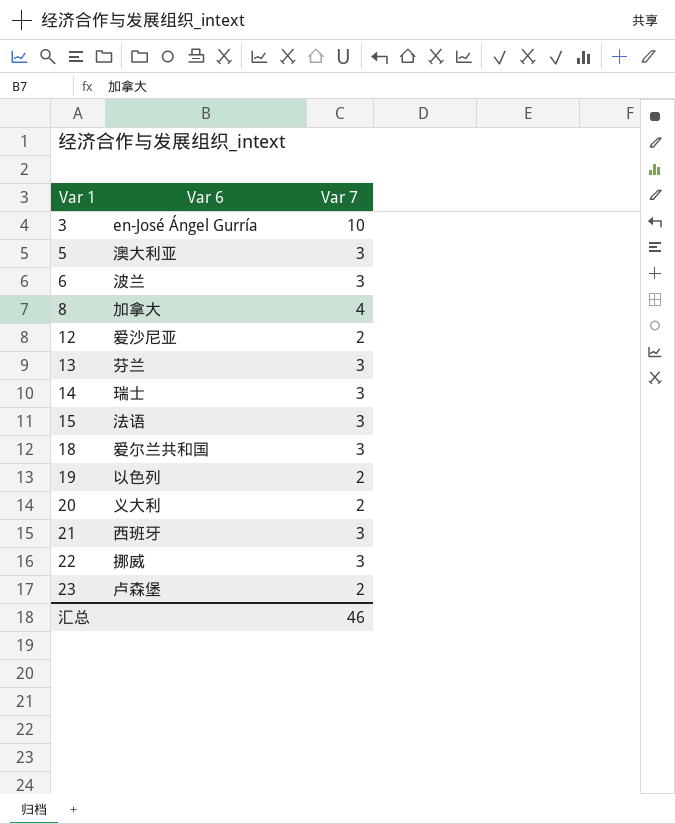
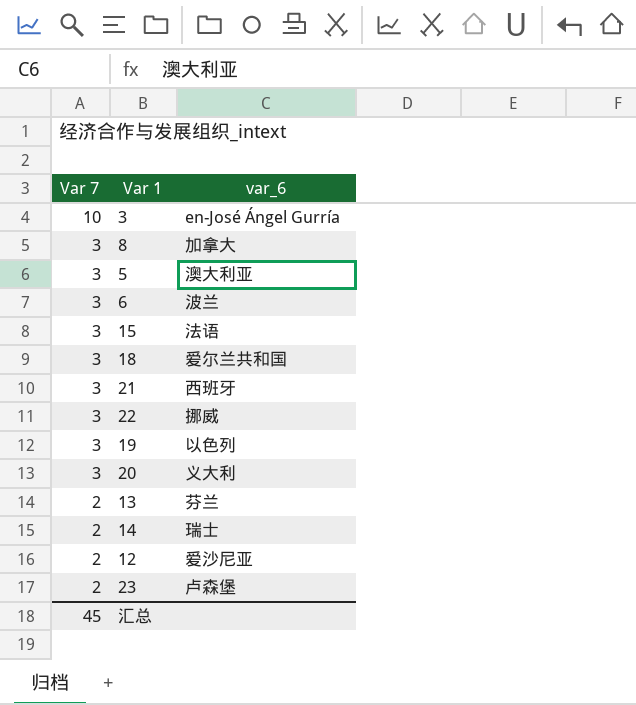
row order: Var 1 ascending -> Var 7 descending
column Var 7 | position: 3 -> 1
column name: Var 6 -> var_6
8 | Var 7: 4 -> 3
19 | Var 7: 2 -> 3
20 | Var 7: 2 -> 3
13 | Var 7: 3 -> 2
14 | Var 7: 3 -> 2
汇总 | Var 7: 46 -> 45

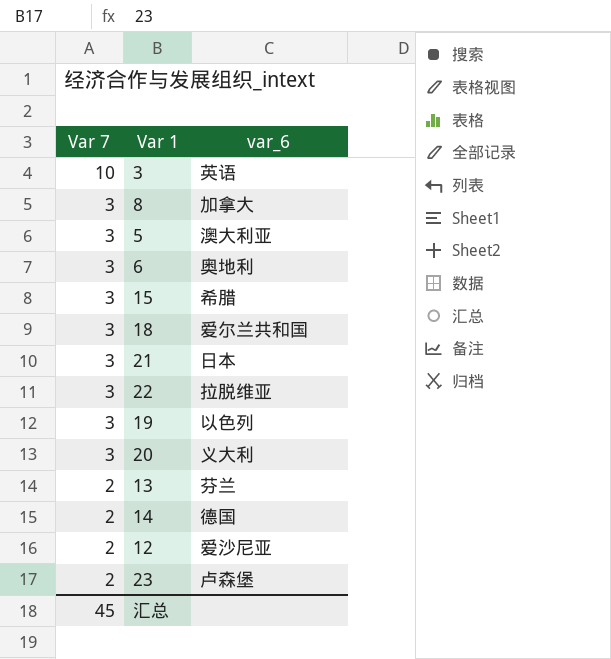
3 | var_6: en-José Ángel Gurría -> 英语
6 | var_6: 波兰 -> 奥地利
15 | var_6: 法语 -> 希腊
21 | var_6: 西班牙 -> 日本
22 | var_6: 挪威 -> 拉脱维亚
14 | var_6: 瑞士 -> 德国

